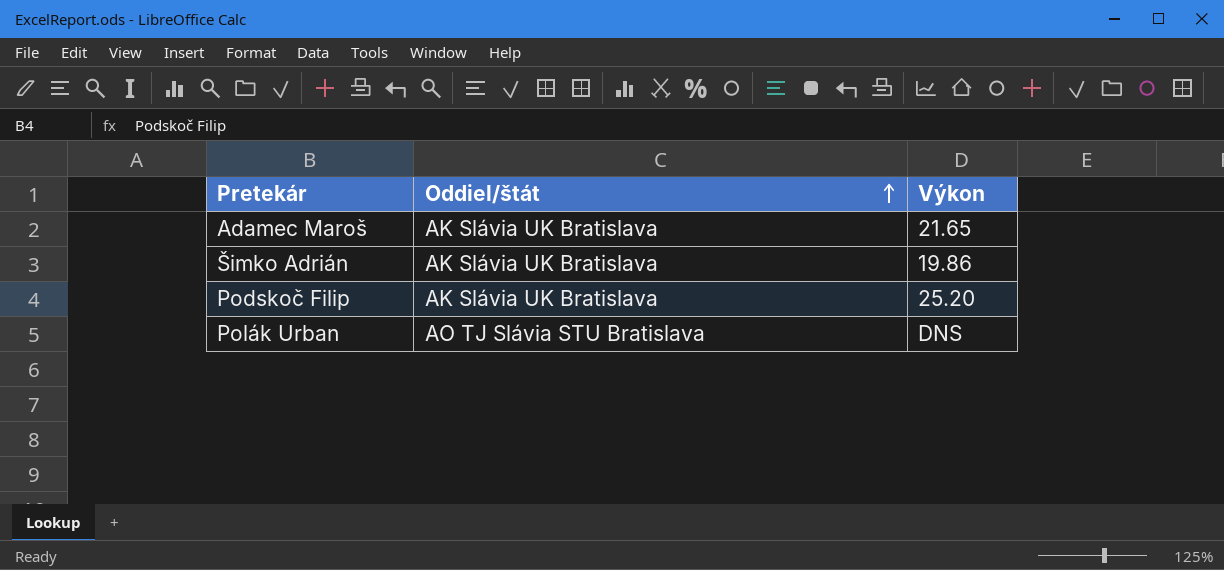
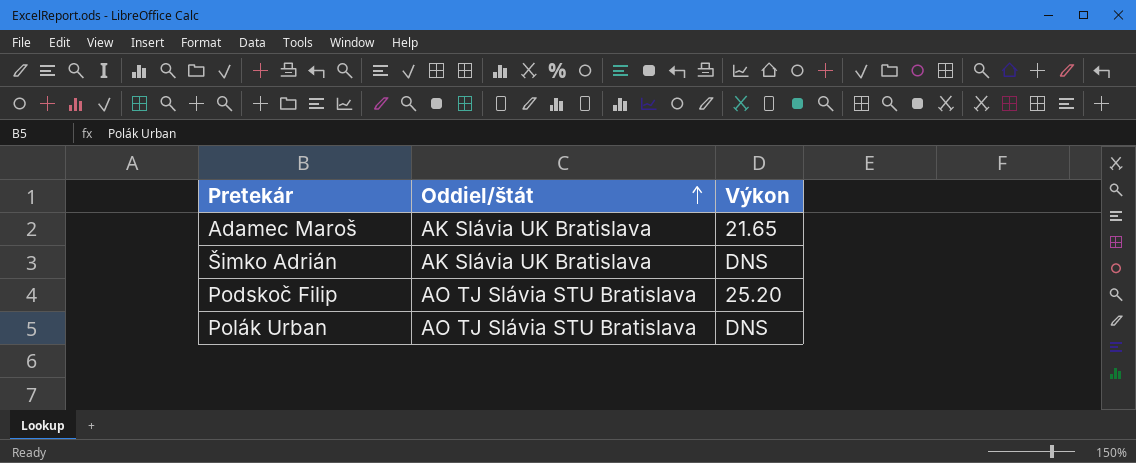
Šimko Adrián | Výkon: 19.86 -> DNS
Podskoč Filip | Oddiel/štát: AK Slávia UK Bratislava -> AO TJ Slávia STU Bratislava

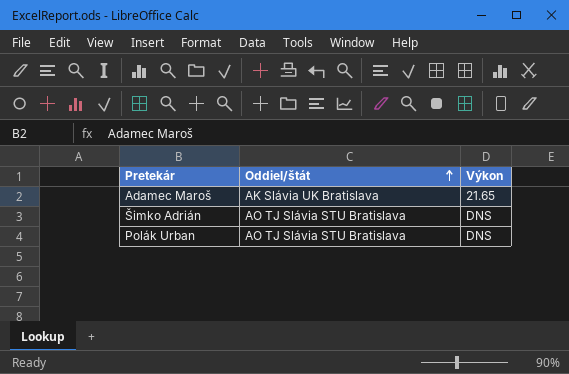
row Podskoč Filip: AO TJ Slávia STU Bratislava | 25.20 -> none
Šimko Adrián | Oddiel/štát: AK Slávia UK Bratislava -> AO TJ Slávia STU Bratislava

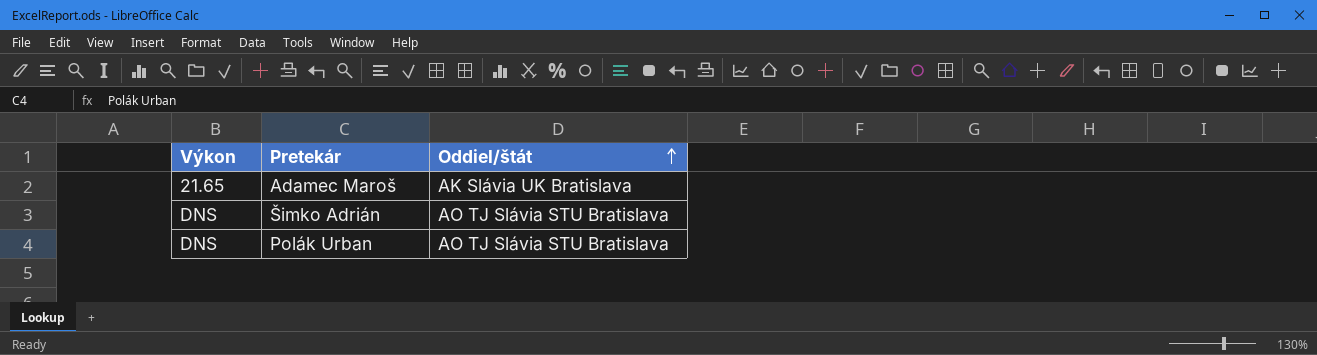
column Výkon | position: 3 -> 1

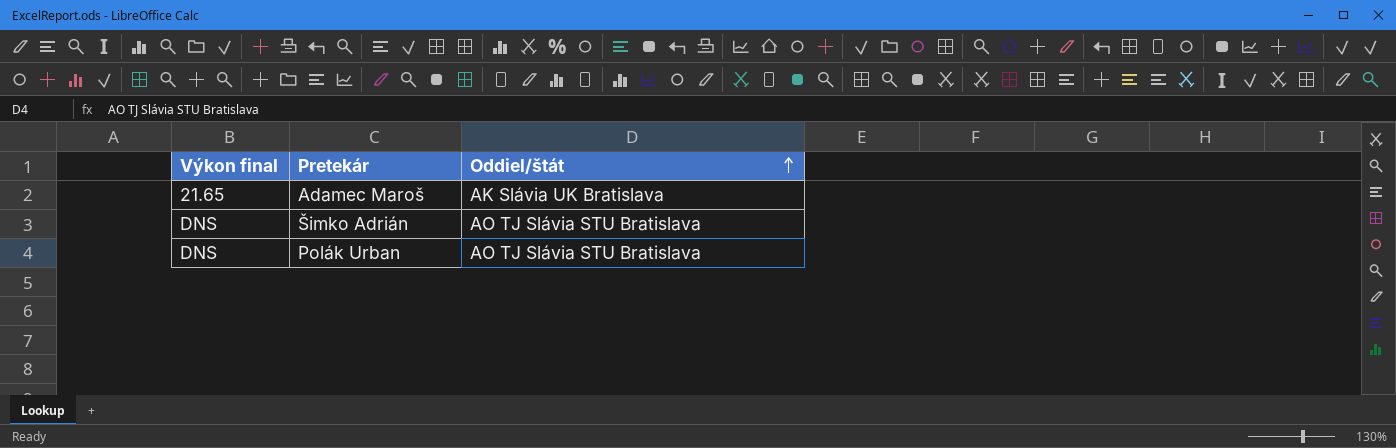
column name: Výkon -> Výkon final

